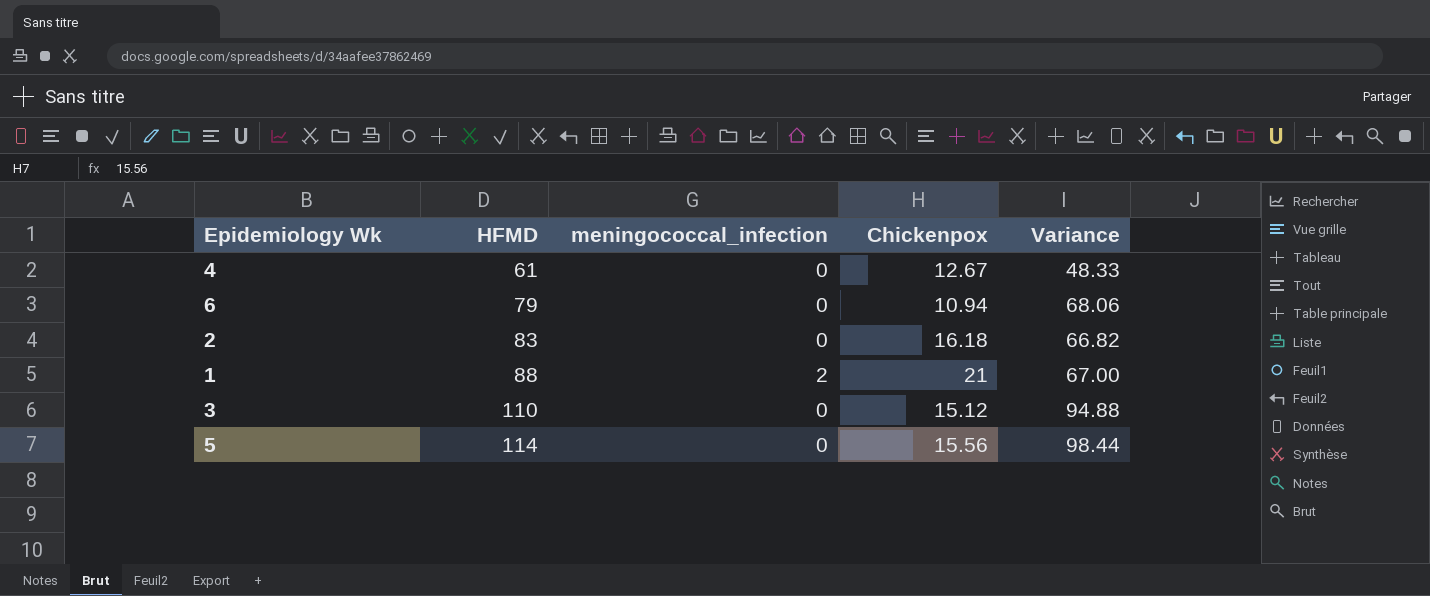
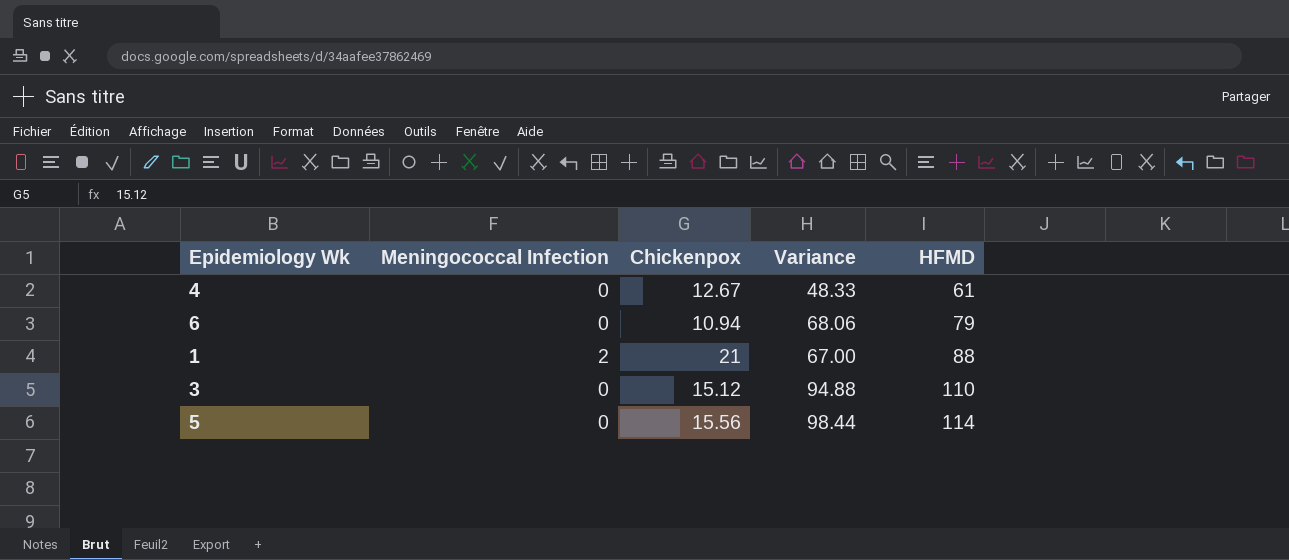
column name: meningococcal_infection -> Meningococcal Infection
column HFMD | position: 2 -> 5
row 2: 83 | 0 | 16.18 | 66.82 -> none

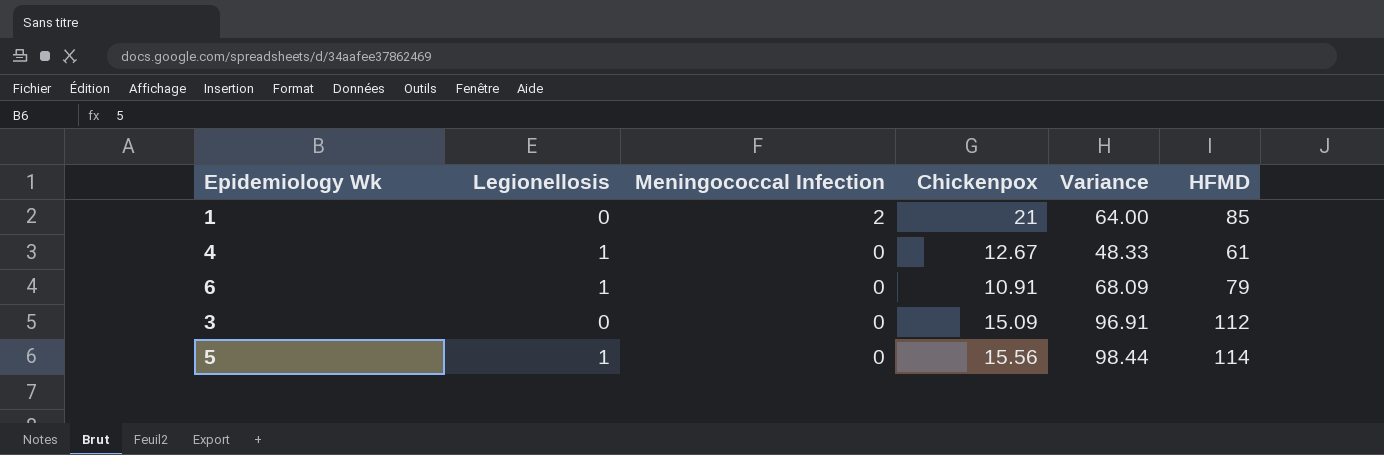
row order: HFMD ascending -> Meningococcal Infection descending
column Legionellosis | position: none -> 2
1 | Variance: 67.00 -> 64.00
1 | HFMD: 88 -> 85
6 | Chickenpox: 10.94 -> 10.91
6 | Variance: 68.06 -> 68.09
3 | Chickenpox: 15.12 -> 15.09
3 | Variance: 94.88 -> 96.91
3 | HFMD: 110 -> 112

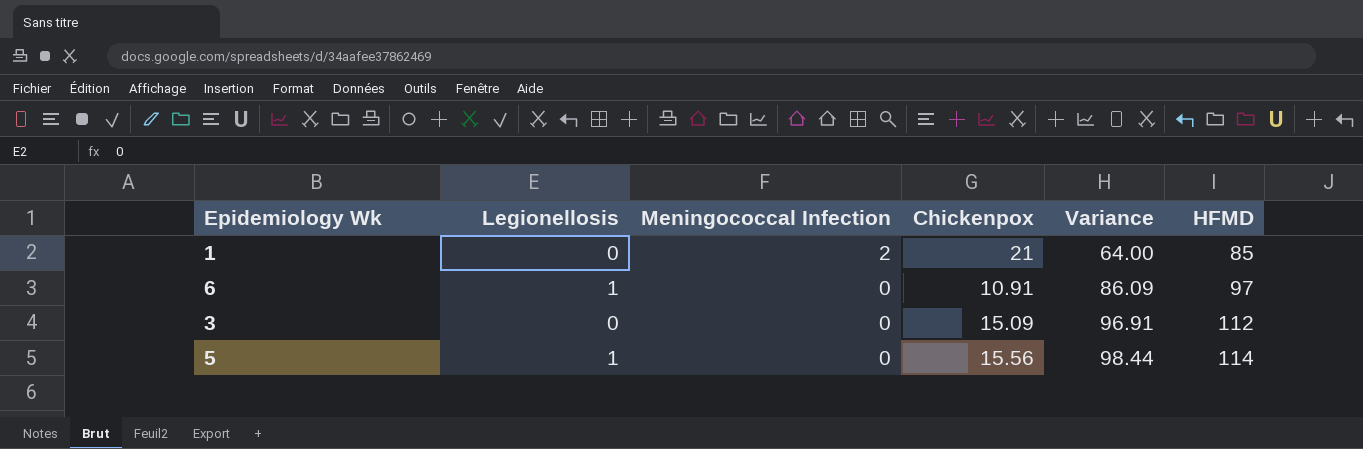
row 4: 1 | 0 | 12.67 | 48.33 | 61 -> none
6 | Variance: 68.09 -> 86.09
6 | HFMD: 79 -> 97

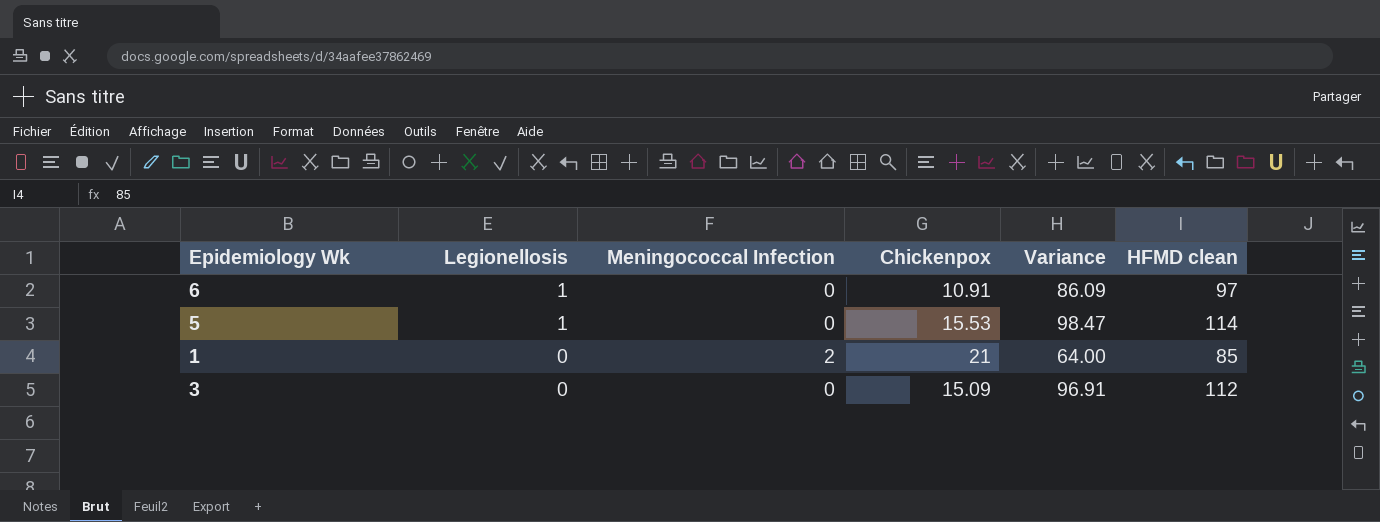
row order: Meningococcal Infection descending -> Legionellosis descending
column name: HFMD -> HFMD clean
5 | Chickenpox: 15.56 -> 15.53
5 | Variance: 98.44 -> 98.47

